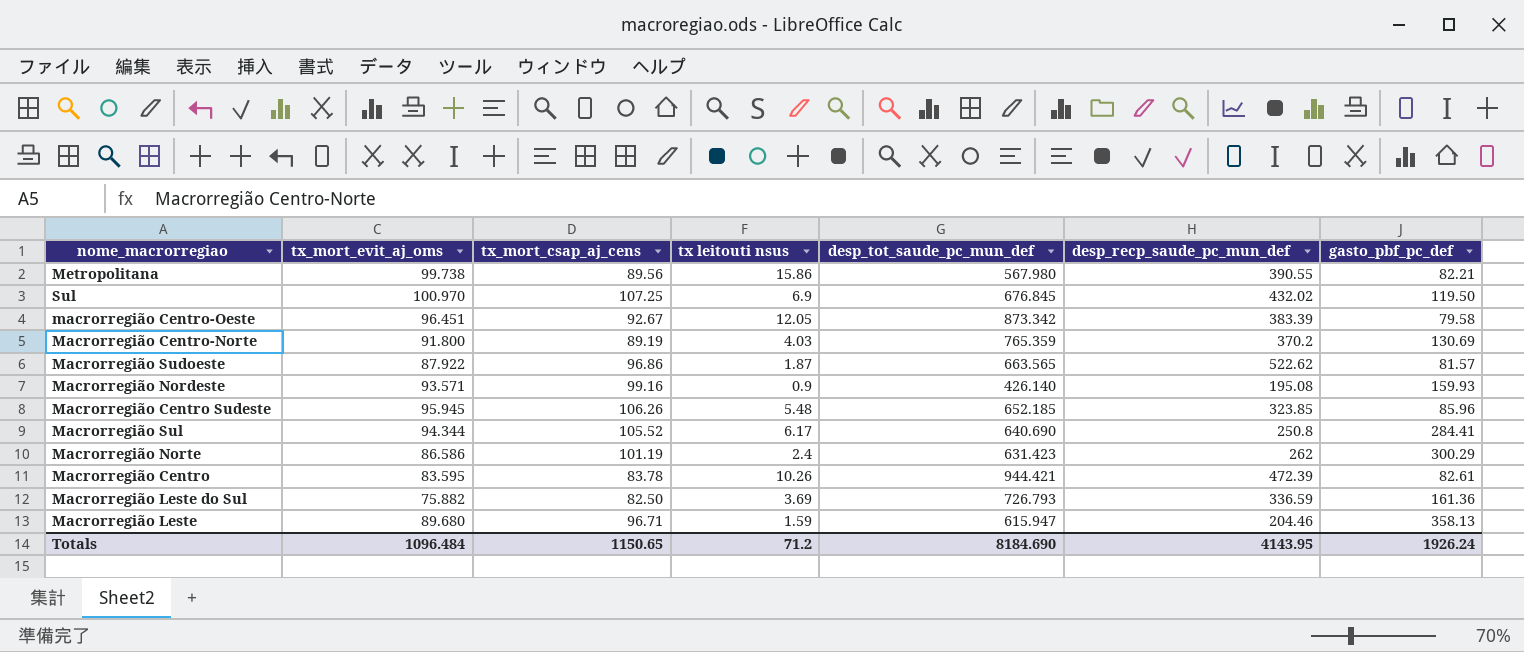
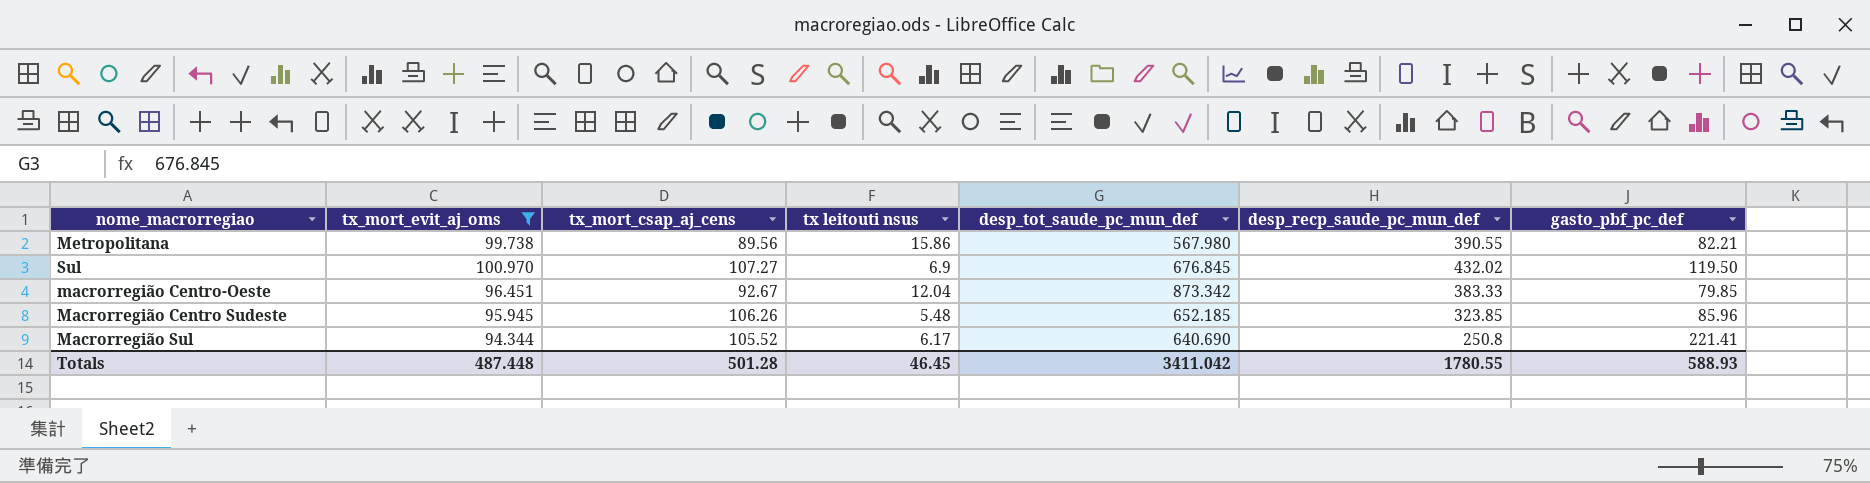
filter: none -> tx_mort_evit_aj_oms >= 94.344
Sul | tx_mort_csap_aj_cens: 107.25 -> 107.27
macrorregião Centro-Oeste | tx leitouti nsus: 12.05 -> 12.04
macrorregião Centro-Oeste | desp_recp_saude_pc_mun_def: 383.39 -> 383.33
macrorregião Centro-Oeste | gasto_pbf_pc_def: 79.58 -> 79.85
Macrorregião Sul | gasto_pbf_pc_def: 284.41 -> 221.41
Totals | tx_mort_evit_aj_oms: 1096.484 -> 487.448
Totals | tx_mort_csap_aj_cens: 1150.65 -> 501.28
Totals | tx leitouti nsus: 71.2 -> 46.45
Totals | desp_tot_saude_pc_mun_def: 8184.690 -> 3411.042
Totals | desp_recp_saude_pc_mun_def: 4143.95 -> 1780.55
Totals | gasto_pbf_pc_def: 1926.24 -> 588.93

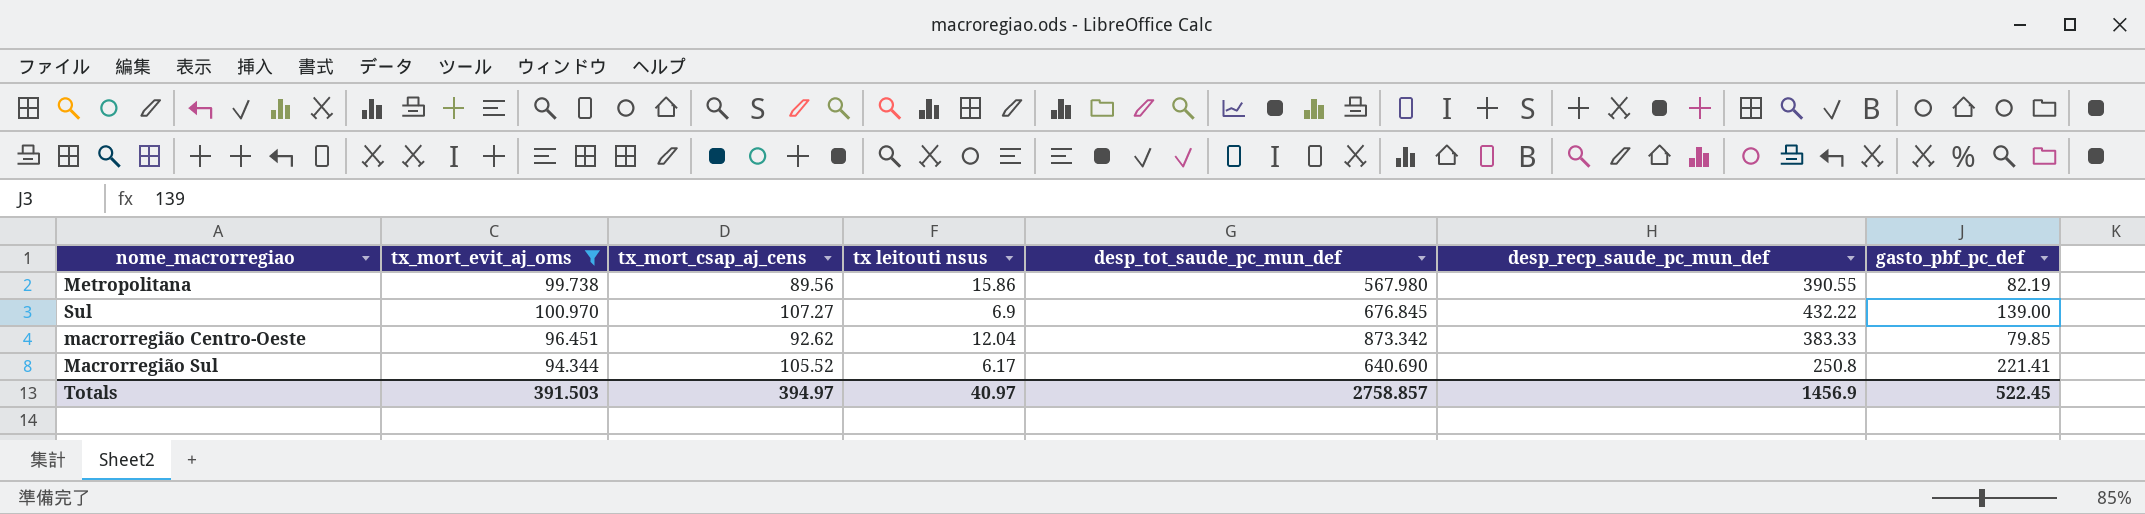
row Macrorregião Centro Sudeste: 95.945 | 106.26 | 5.48 | 652.185 | 323.85 | 85.96 -> none
Metropolitana | gasto_pbf_pc_def: 82.21 -> 82.19
Sul | desp_recp_saude_pc_mun_def: 432.02 -> 432.22
Sul | gasto_pbf_pc_def: 119.50 -> 139.00
macrorregião Centro-Oeste | tx_mort_csap_aj_cens: 92.67 -> 92.62
Totals | tx_mort_evit_aj_oms: 487.448 -> 391.503
Totals | tx_mort_csap_aj_cens: 501.28 -> 394.97
Totals | tx leitouti nsus: 46.45 -> 40.97
Totals | desp_tot_saude_pc_mun_def: 3411.042 -> 2758.857
Totals | desp_recp_saude_pc_mun_def: 1780.55 -> 1456.9
Totals | gasto_pbf_pc_def: 588.93 -> 522.45

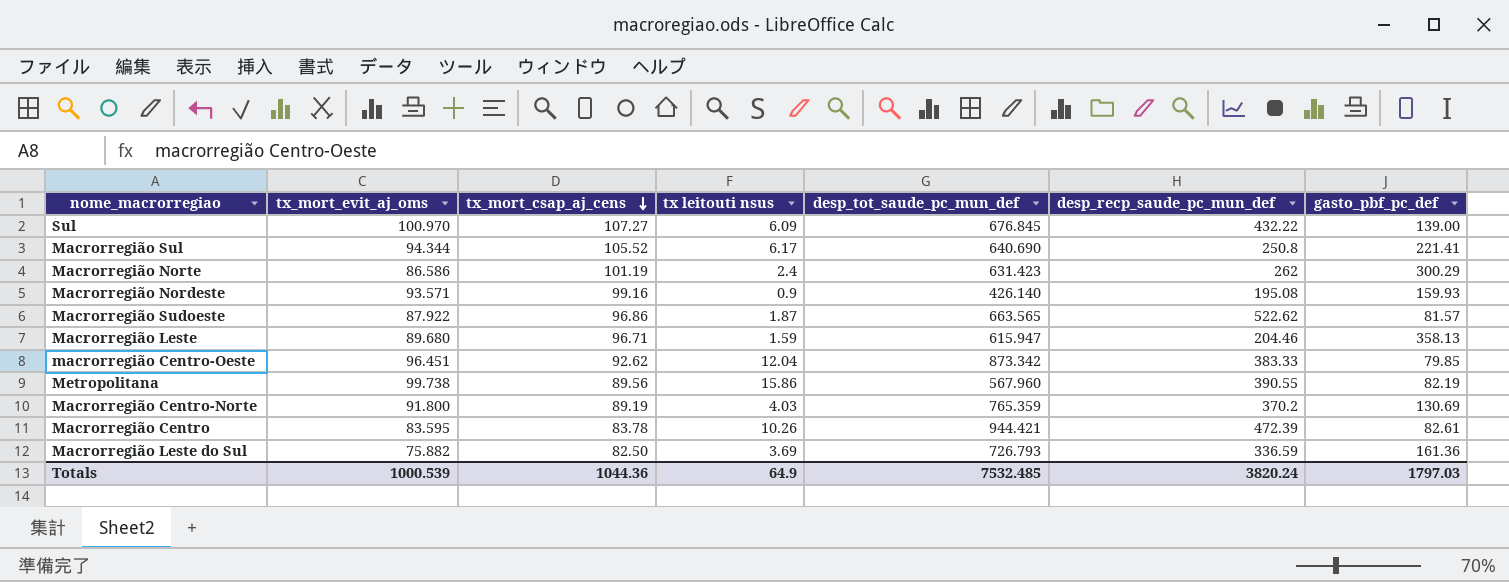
filter: tx_mort_evit_aj_oms >= 94.344 -> none
row order: none -> tx_mort_csap_aj_cens descending
Sul | tx leitouti nsus: 6.9 -> 6.09
Metropolitana | desp_tot_saude_pc_mun_def: 567.980 -> 567.960
Totals | tx_mort_evit_aj_oms: 391.503 -> 1000.539
Totals | tx_mort_csap_aj_cens: 394.97 -> 1044.36
Totals | tx leitouti nsus: 40.97 -> 64.9
Totals | desp_tot_saude_pc_mun_def: 2758.857 -> 7532.485
Totals | desp_recp_saude_pc_mun_def: 1456.9 -> 3820.24
Totals | gasto_pbf_pc_def: 522.45 -> 1797.03

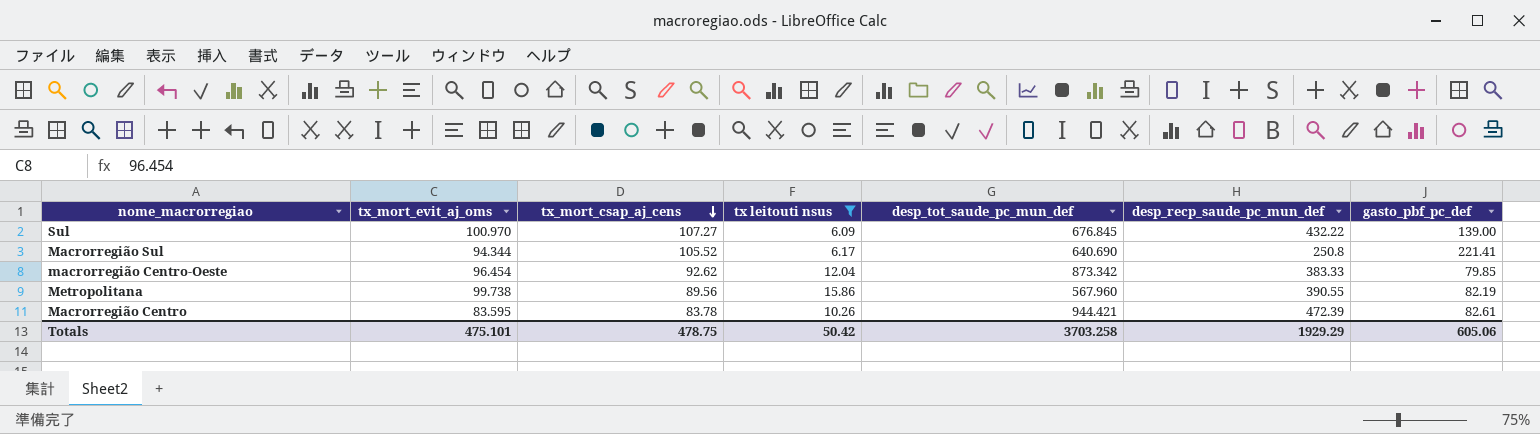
filter: none -> tx leitouti nsus >= 6.09
macrorregião Centro-Oeste | tx_mort_evit_aj_oms: 96.451 -> 96.454
Totals | tx_mort_evit_aj_oms: 1000.539 -> 475.101
Totals | tx_mort_csap_aj_cens: 1044.36 -> 478.75
Totals | tx leitouti nsus: 64.9 -> 50.42
Totals | desp_tot_saude_pc_mun_def: 7532.485 -> 3703.258
Totals | desp_recp_saude_pc_mun_def: 3820.24 -> 1929.29
Totals | gasto_pbf_pc_def: 1797.03 -> 605.06

